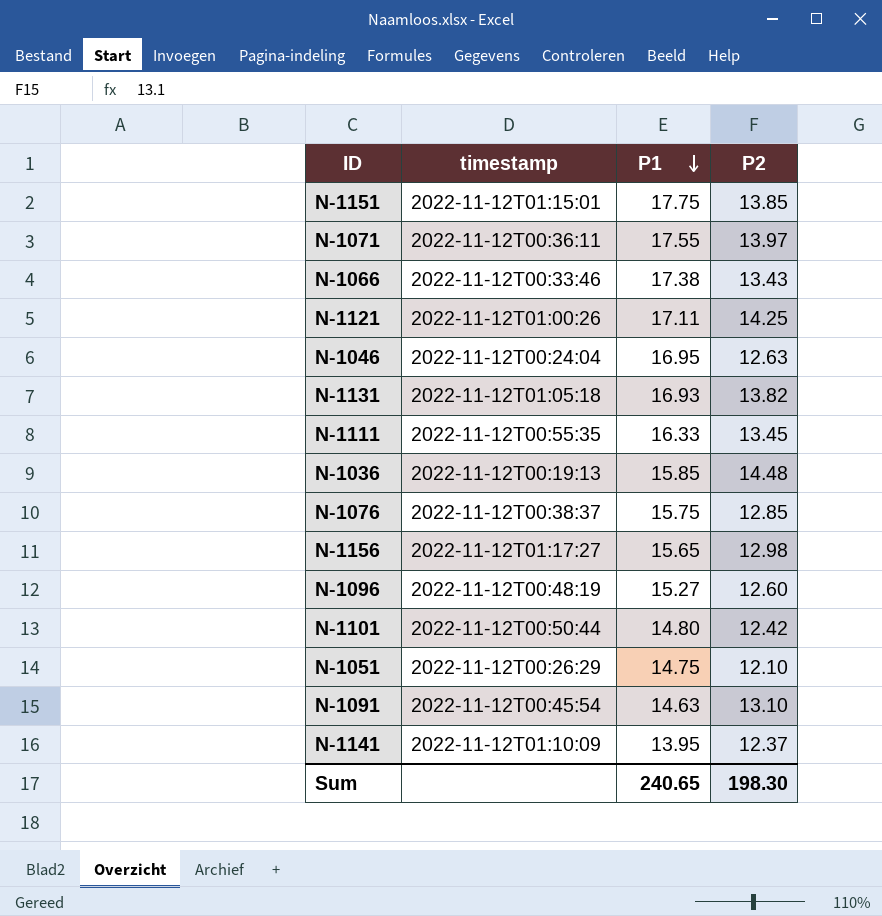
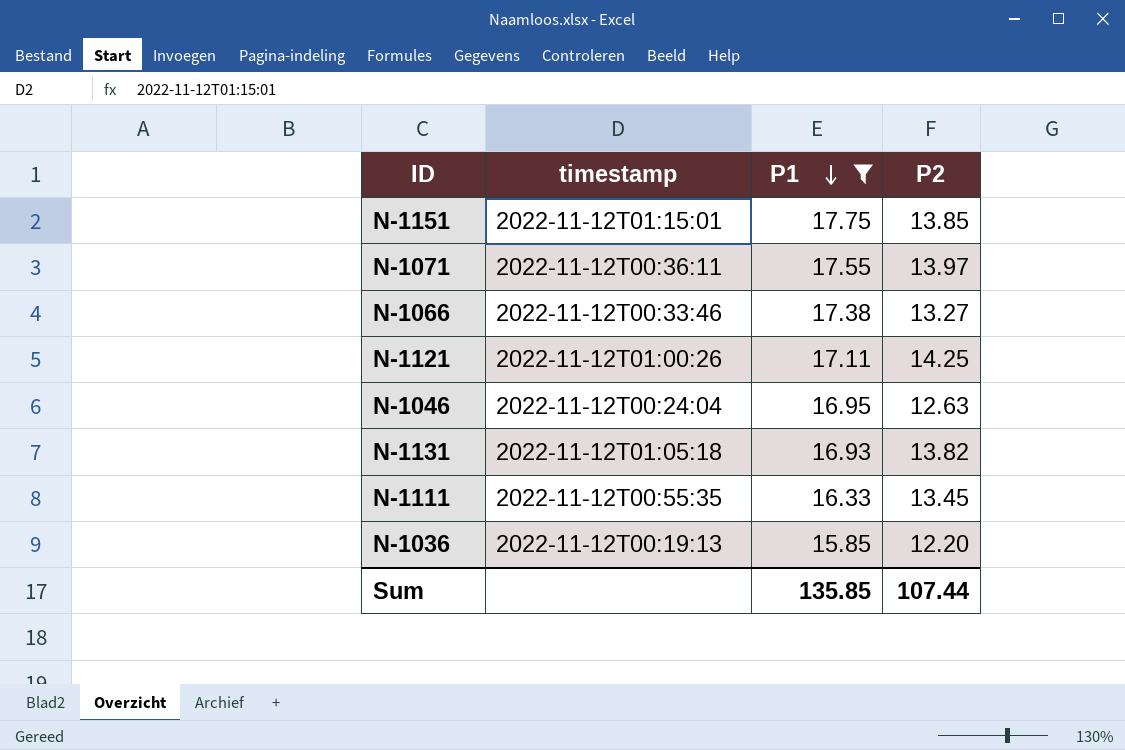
filter: none -> P1 >= 15.85
N-1066 | P2: 13.43 -> 13.27
N-1036 | P2: 14.48 -> 12.20
Sum | P1: 240.65 -> 135.85
Sum | P2: 198.30 -> 107.44

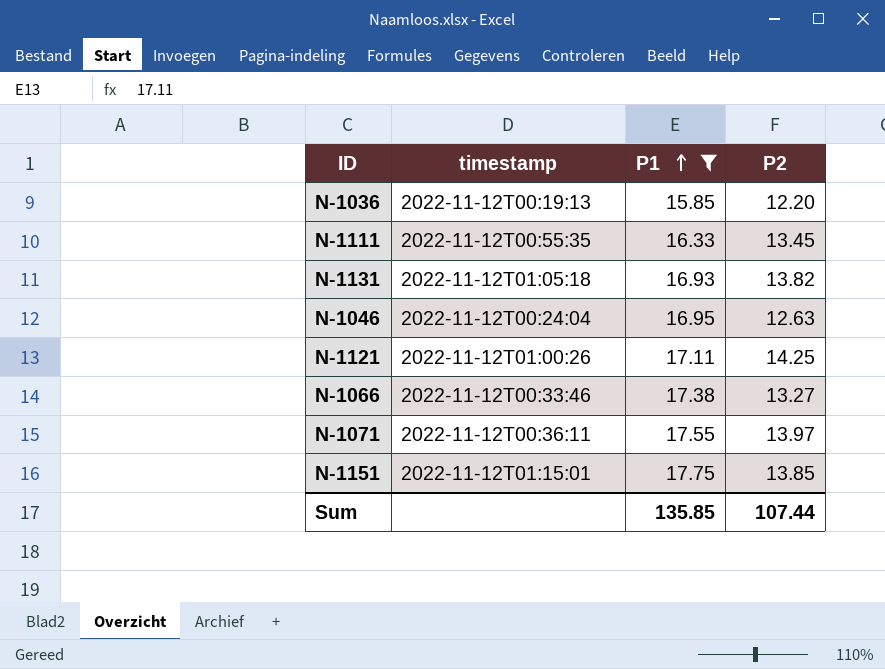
row order: P1 descending -> P1 ascending

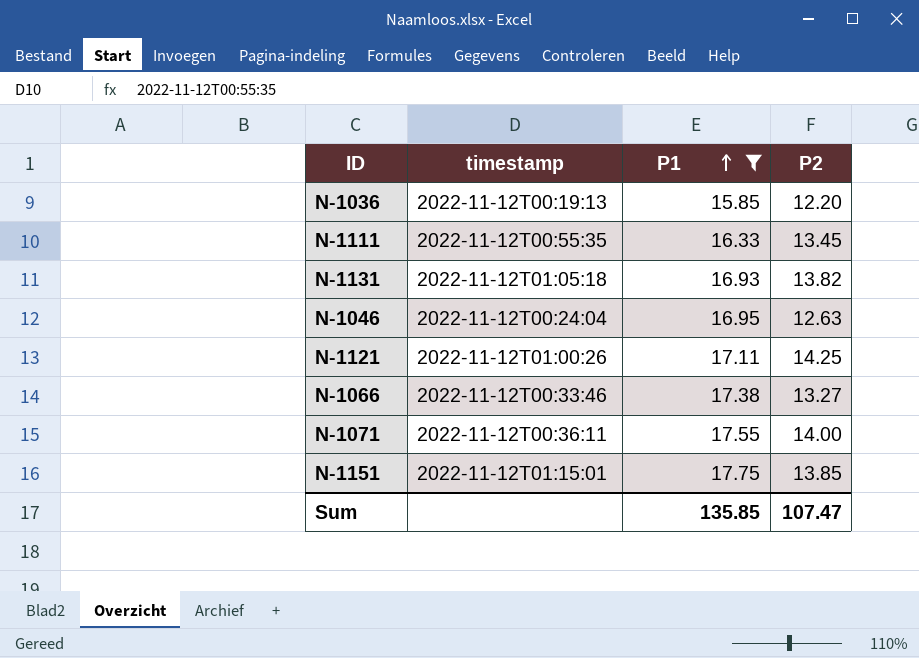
N-1071 | P2: 13.97 -> 14.00
Sum | P2: 107.44 -> 107.47

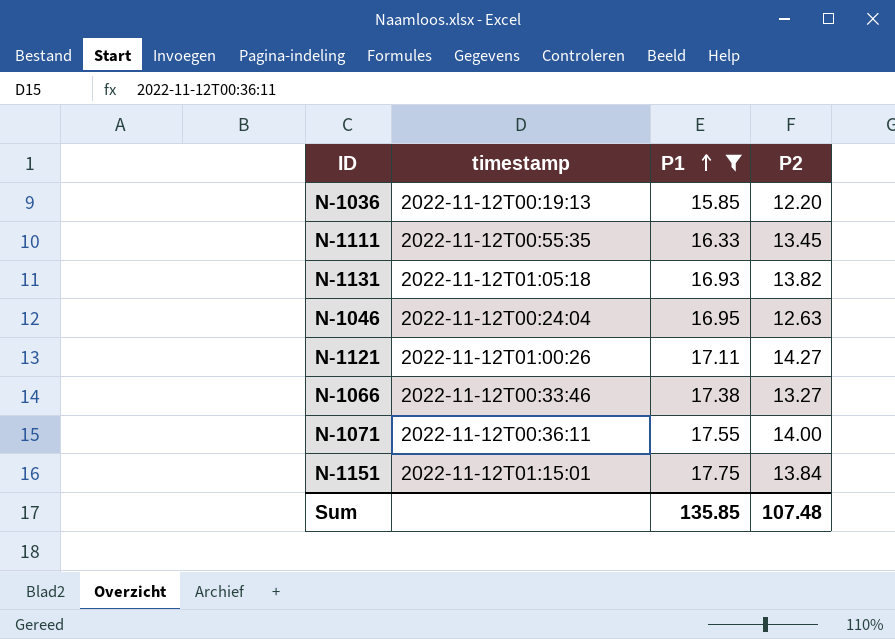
N-1121 | P2: 14.25 -> 14.27
N-1151 | P2: 13.85 -> 13.84
Sum | P2: 107.47 -> 107.48

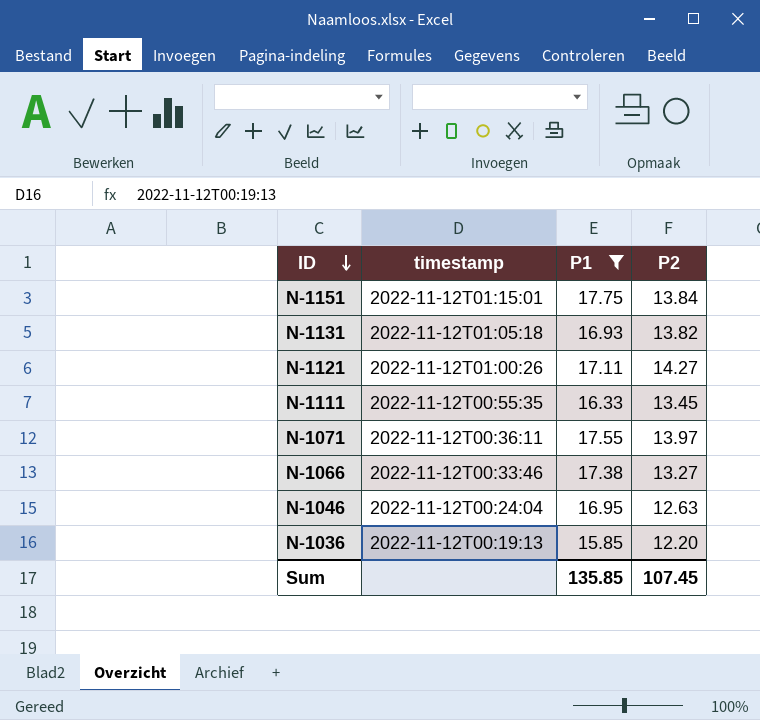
row order: P1 ascending -> ID descending
N-1071 | P2: 14.00 -> 13.97
Sum | P2: 107.48 -> 107.45

